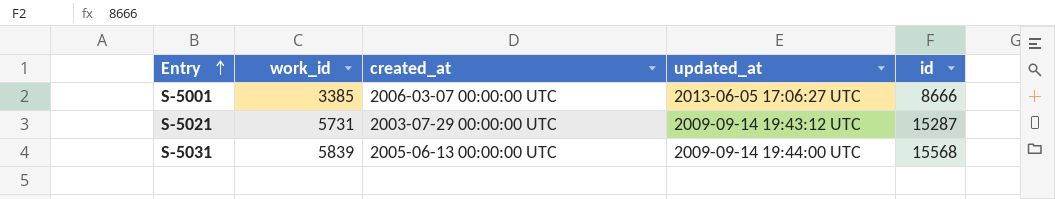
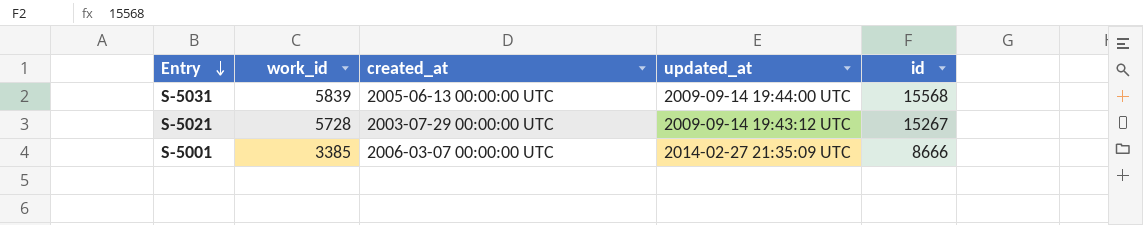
row order: Entry ascending -> Entry descending
S-5021 | work_id: 5731 -> 5728
S-5021 | id: 15287 -> 15267
S-5001 | updated_at: 2013-06-05 17:06:27 UTC -> 2014-02-27 21:35:09 UTC

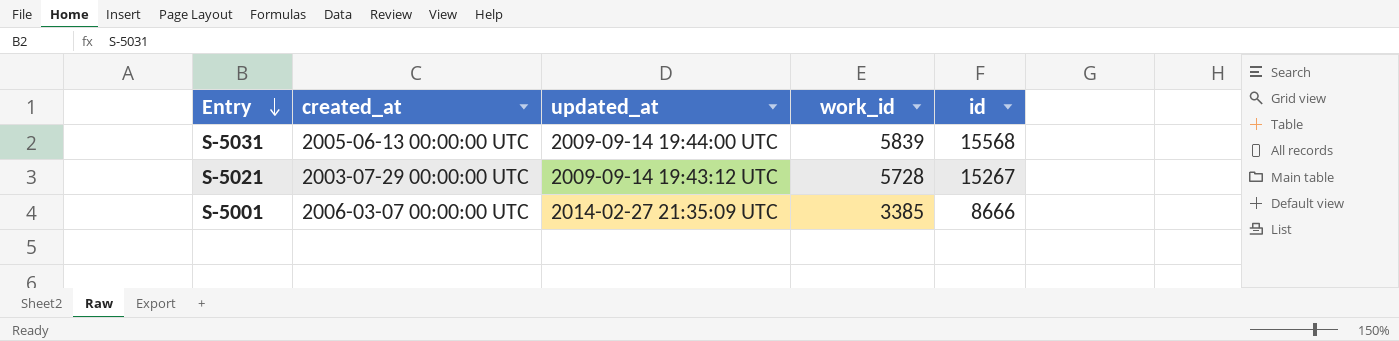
column work_id | position: 2 -> 4

